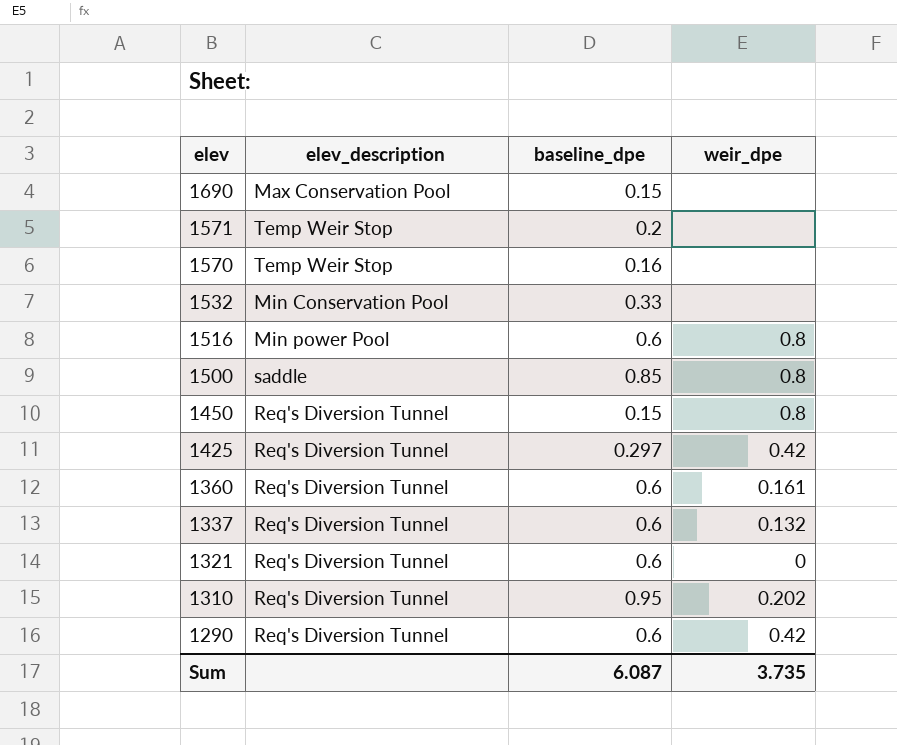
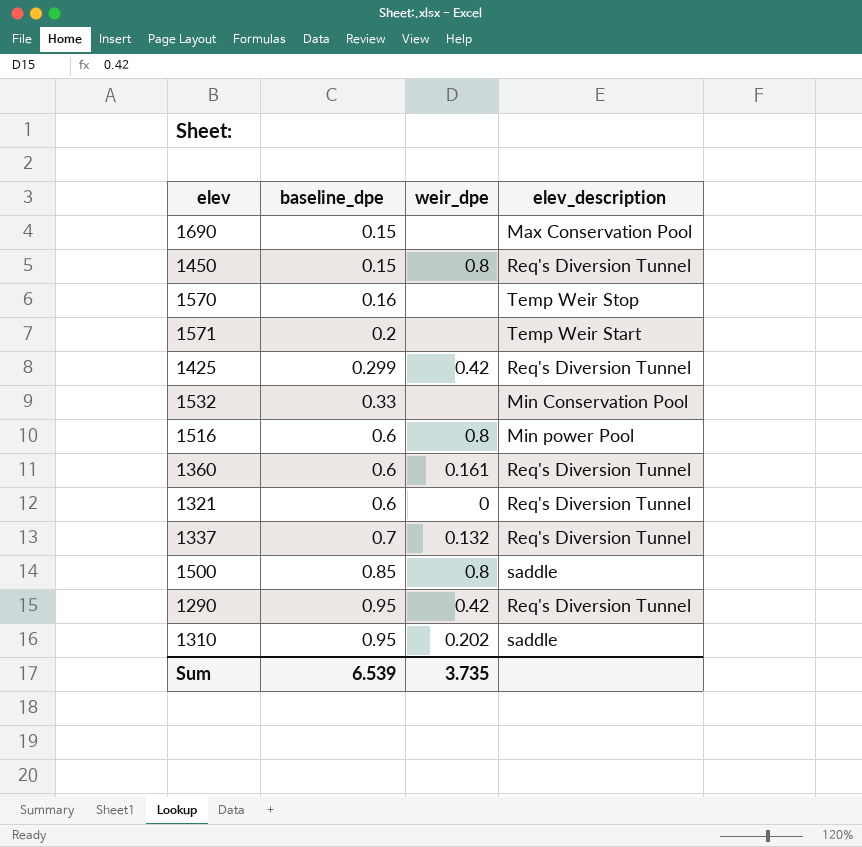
row order: elev descending -> baseline_dpe ascending
column elev_description | position: 2 -> 4
1571 | elev_description: Temp Weir Stop -> Temp Weir Start
1425 | baseline_dpe: 0.297 -> 0.299
1337 | baseline_dpe: 0.6 -> 0.7
1290 | baseline_dpe: 0.6 -> 0.95
1310 | elev_description: Req's Diversion Tunnel -> saddle
Sum | baseline_dpe: 6.087 -> 6.539

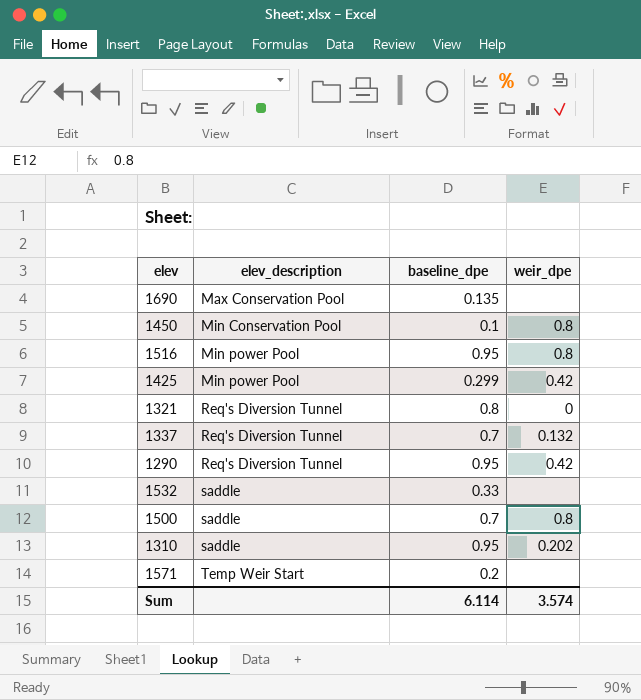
row order: baseline_dpe ascending -> elev_description ascending
column elev_description | position: 4 -> 2
row 1570: 0.16 | none | Temp Weir Stop -> none
row 1360: 0.6 | 0.161 | Req's Diversion Tunnel -> none
1690 | baseline_dpe: 0.15 -> 0.135
1450 | elev_description: Req's Diversion Tunnel -> Min Conservation Pool
1450 | baseline_dpe: 0.15 -> 0.1
1516 | baseline_dpe: 0.6 -> 0.95
1425 | elev_description: Req's Diversion Tunnel -> Min power Pool
1321 | baseline_dpe: 0.6 -> 0.8
1532 | elev_description: Min Conservation Pool -> saddle
1500 | baseline_dpe: 0.85 -> 0.7
Sum | baseline_dpe: 6.539 -> 6.114
Sum | weir_dpe: 3.735 -> 3.574

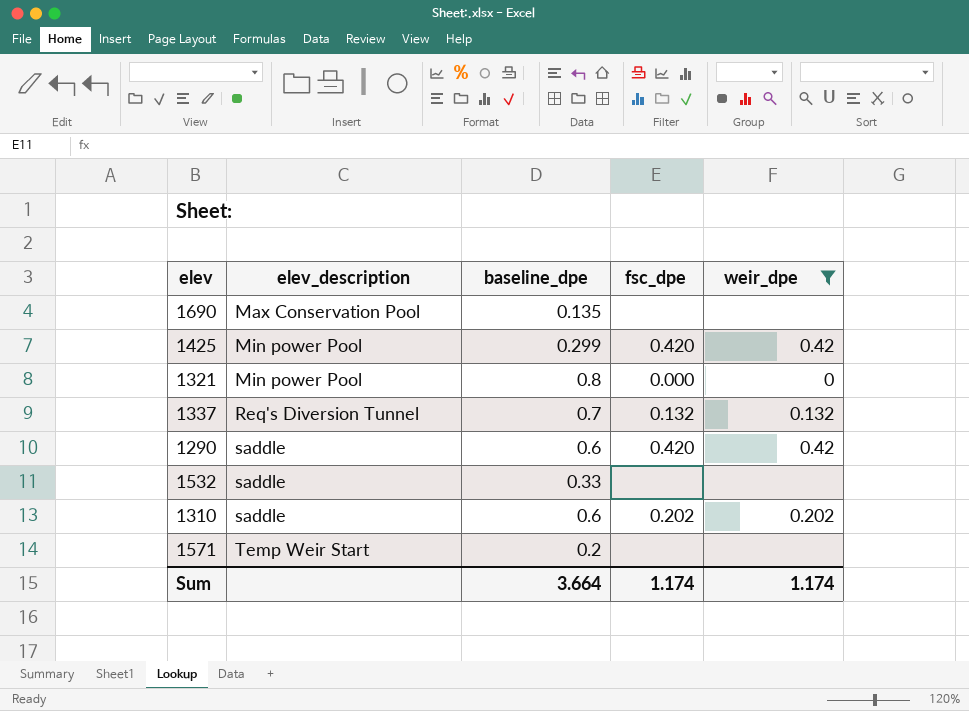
filter: none -> weir_dpe != 0.8
column fsc_dpe | position: none -> 4
1321 | elev_description: Req's Diversion Tunnel -> Min power Pool
1290 | elev_description: Req's Diversion Tunnel -> saddle
1290 | baseline_dpe: 0.95 -> 0.6
1310 | baseline_dpe: 0.95 -> 0.6
Sum | baseline_dpe: 6.114 -> 3.664
Sum | weir_dpe: 3.574 -> 1.174

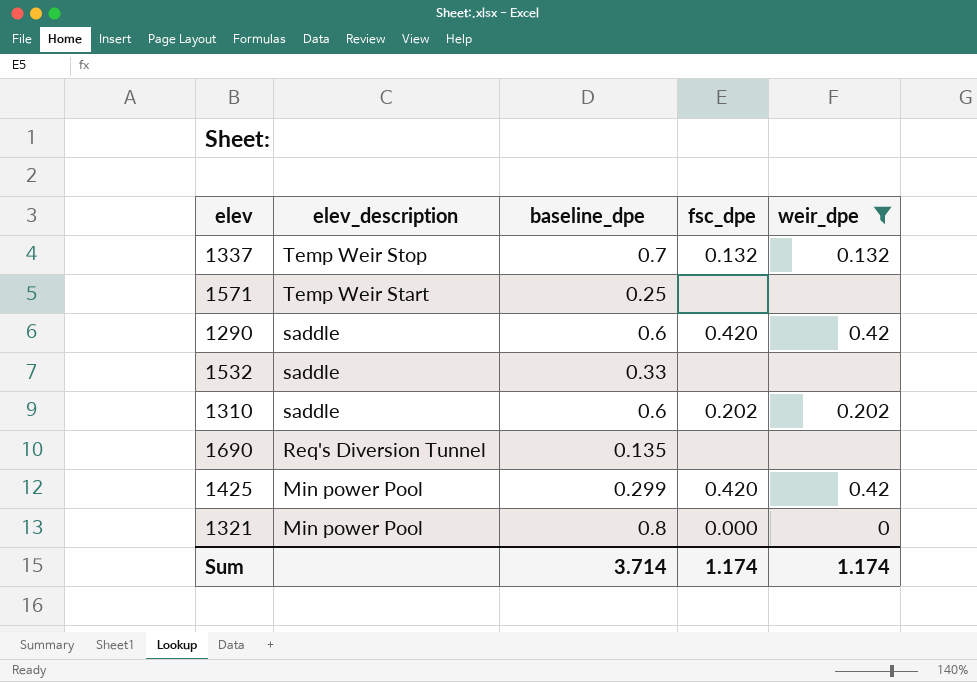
row order: elev_description ascending -> elev_description descending
1337 | elev_description: Req's Diversion Tunnel -> Temp Weir Stop
1571 | baseline_dpe: 0.2 -> 0.25
1690 | elev_description: Max Conservation Pool -> Req's Diversion Tunnel
Sum | baseline_dpe: 3.664 -> 3.714

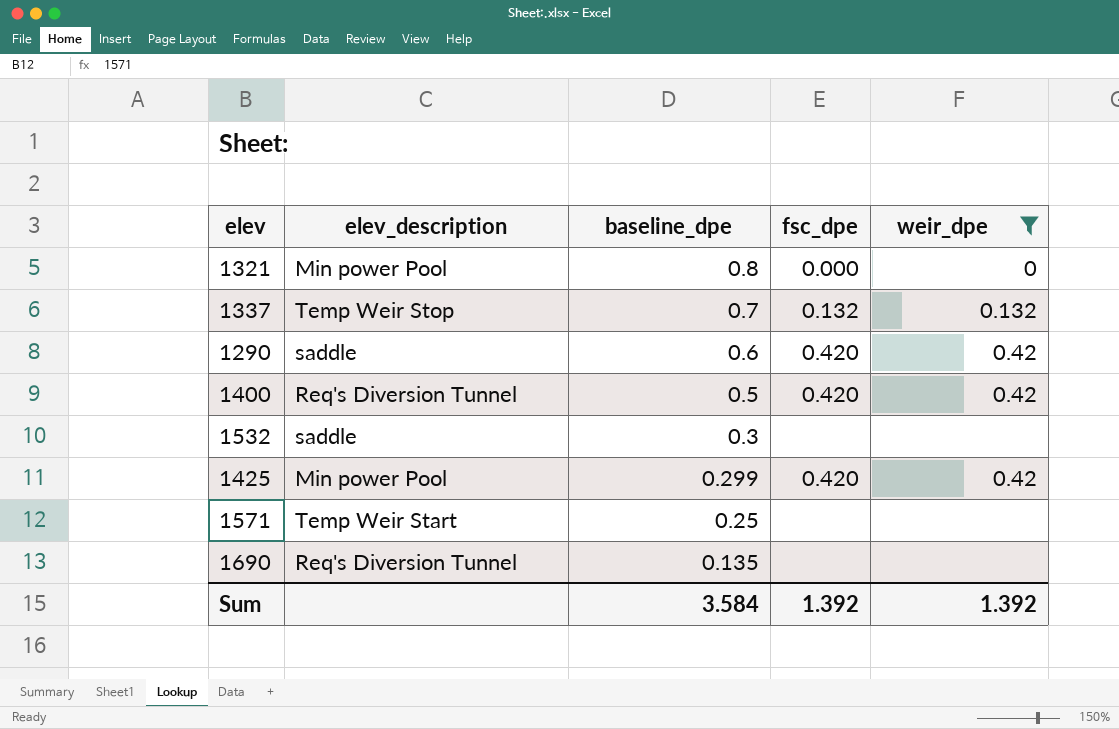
row order: elev_description descending -> baseline_dpe descending
row 1310: saddle | 0.6 | 0.202 | 0.202 -> none
row 1400: none -> Req's Diversion Tunnel | 0.5 | 0.420 | 0.42
1532 | baseline_dpe: 0.33 -> 0.3
Sum | baseline_dpe: 3.714 -> 3.584
Sum | fsc_dpe: 1.174 -> 1.392
Sum | weir_dpe: 1.174 -> 1.392

